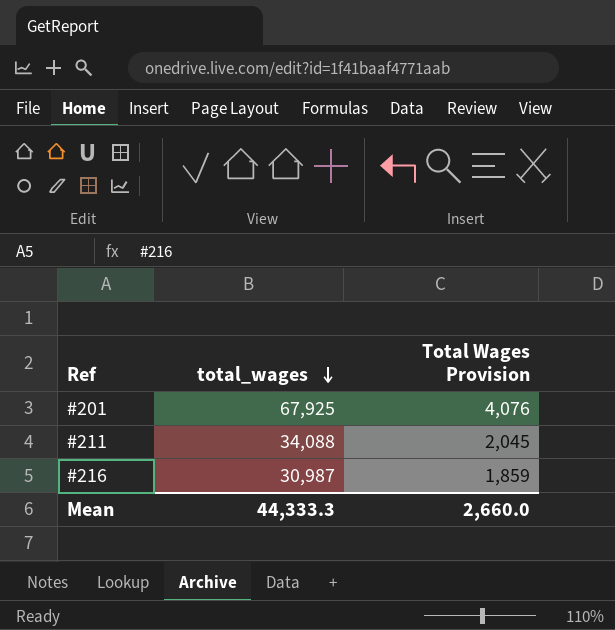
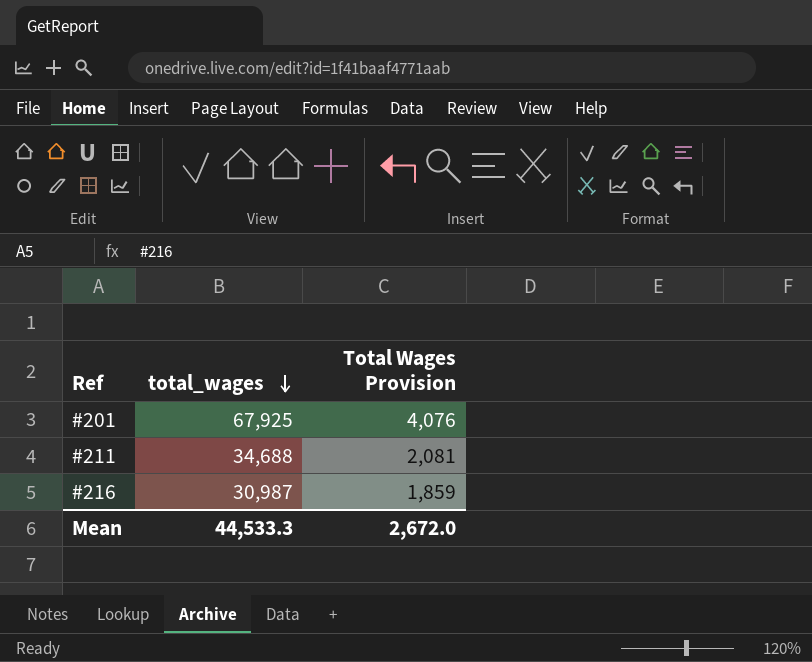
#211 | total_wages: 34,088 -> 34,688
#211 | Total Wages Provision: 2,045 -> 2,081
Mean | total_wages: 44,333.3 -> 44,533.3
Mean | Total Wages Provision: 2,660.0 -> 2,672.0

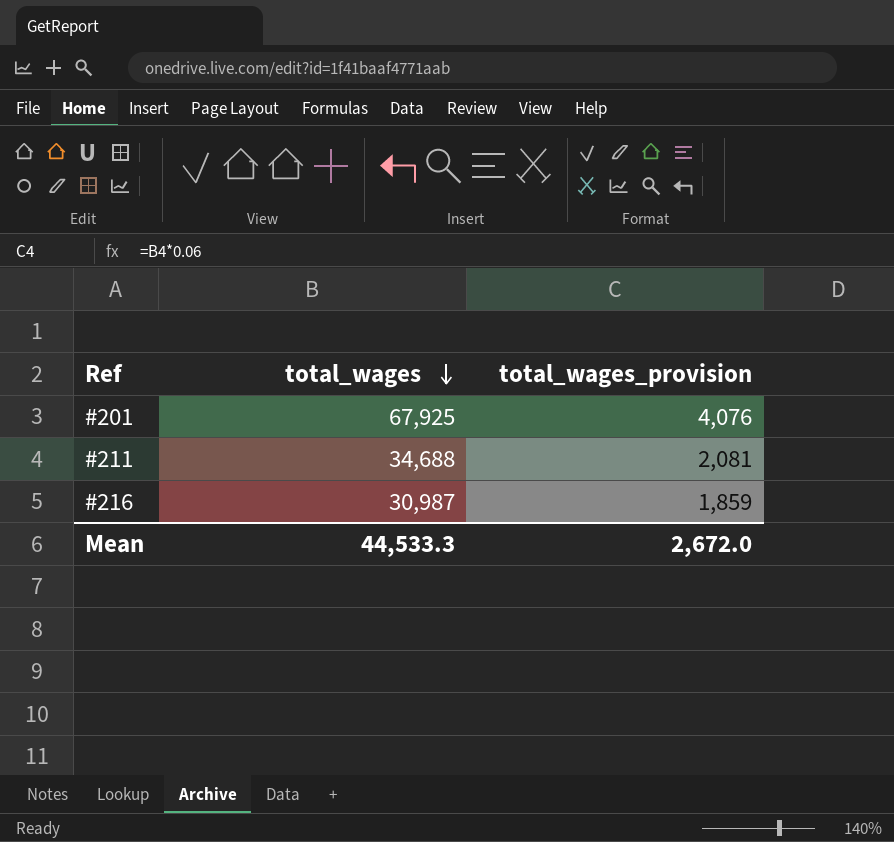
column name: Total Wages Provision -> total_wages_provision

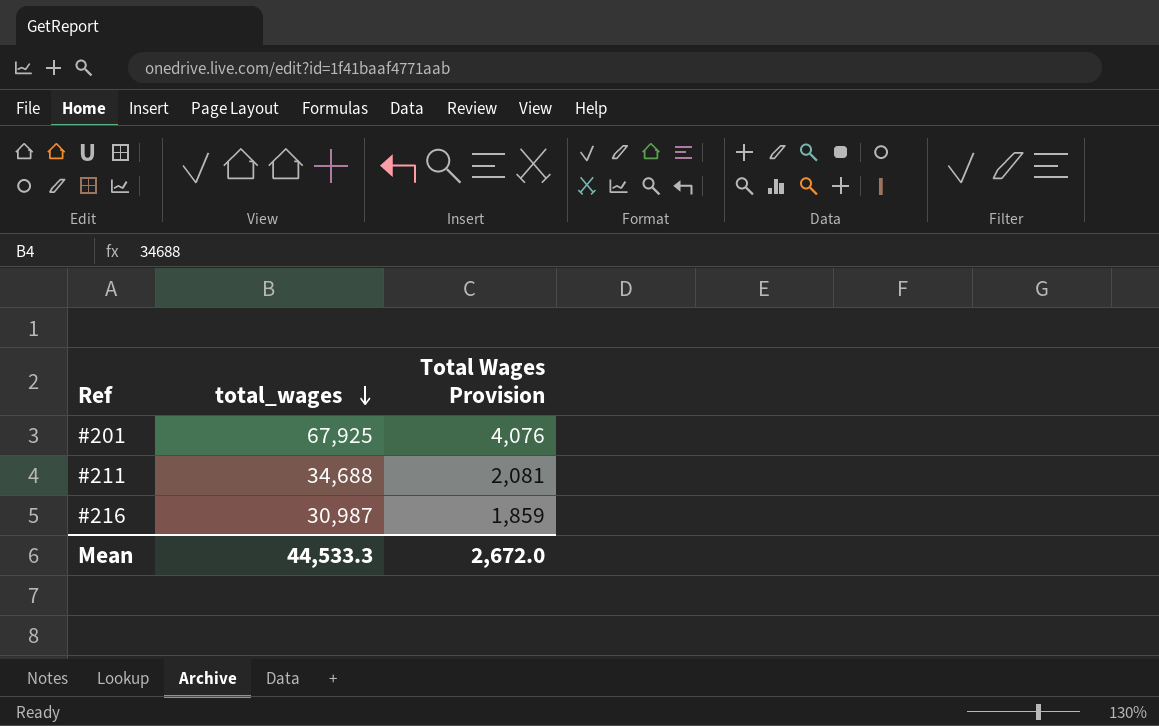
column name: total_wages_provision -> Total Wages Provision

